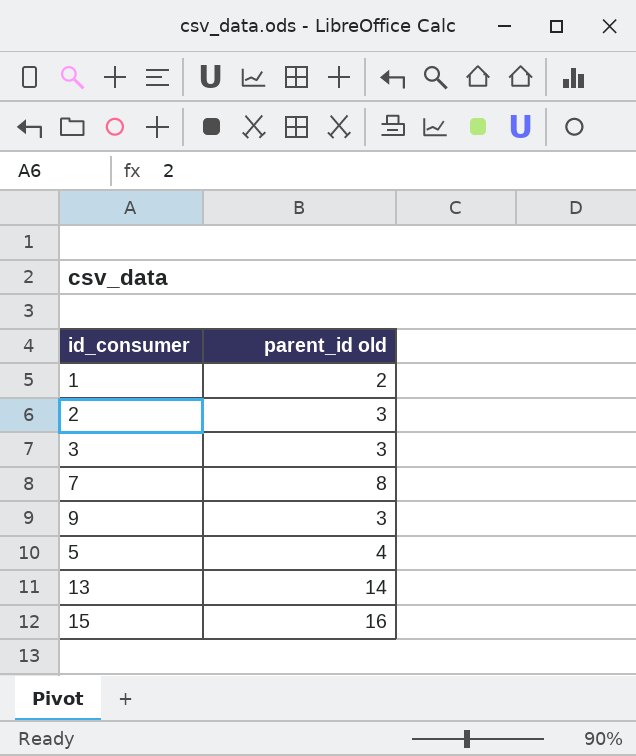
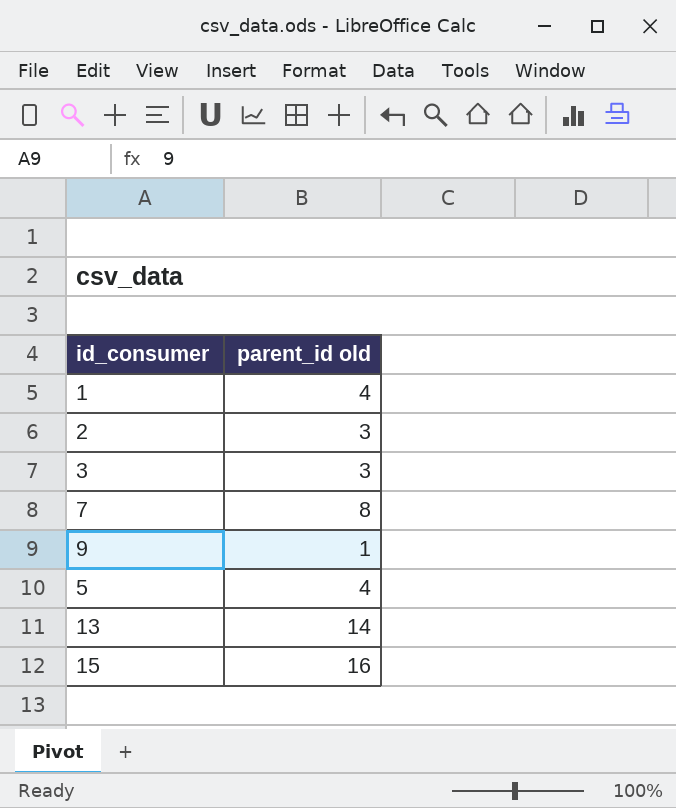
1 | parent_id old: 2 -> 4
9 | parent_id old: 3 -> 1

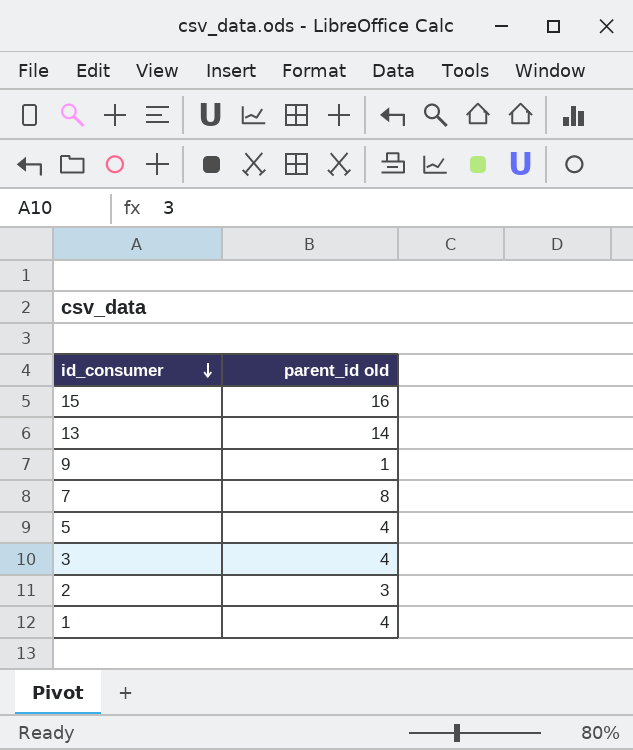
row order: none -> id_consumer descending
3 | parent_id old: 3 -> 4

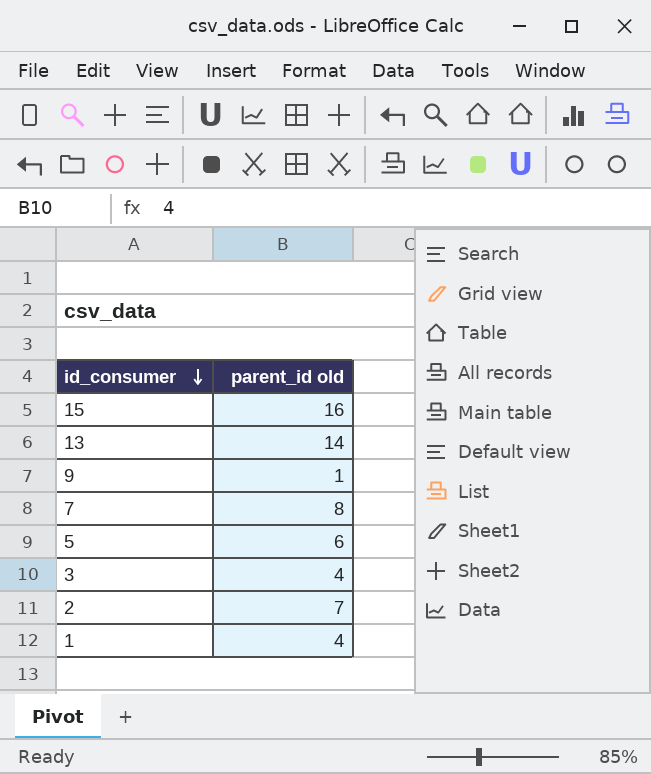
5 | parent_id old: 4 -> 6
2 | parent_id old: 3 -> 7

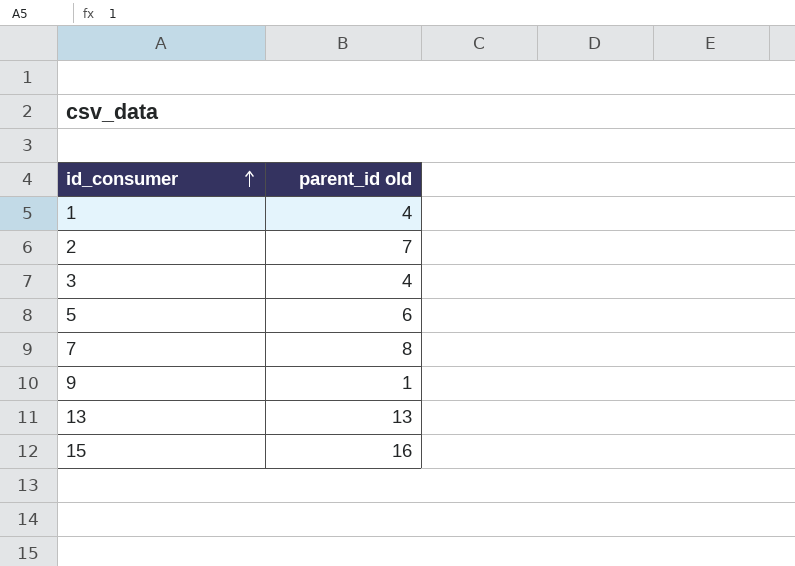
row order: id_consumer descending -> id_consumer ascending
13 | parent_id old: 14 -> 13

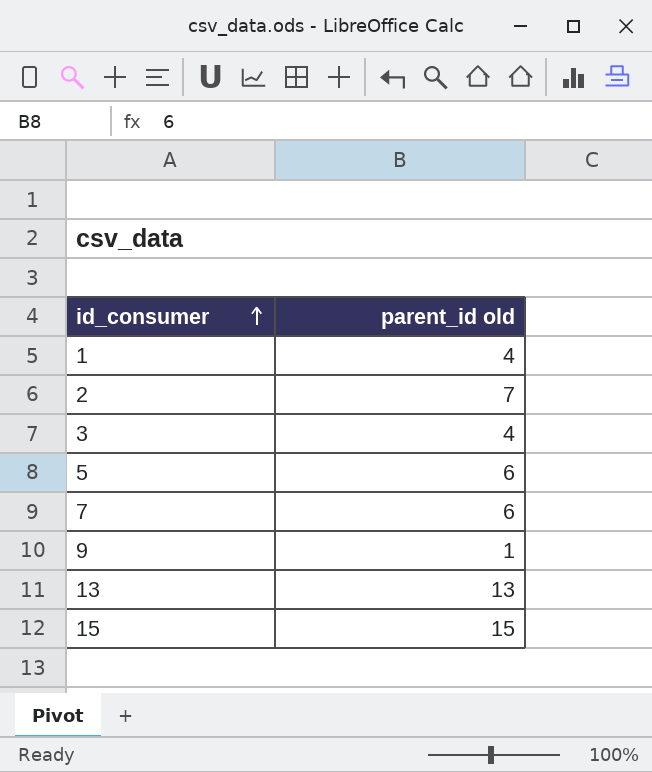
7 | parent_id old: 8 -> 6
15 | parent_id old: 16 -> 15

